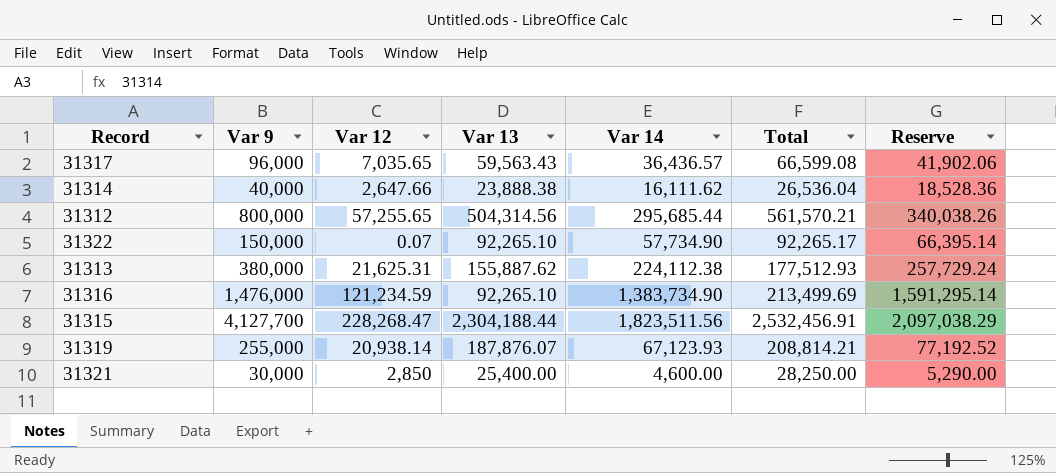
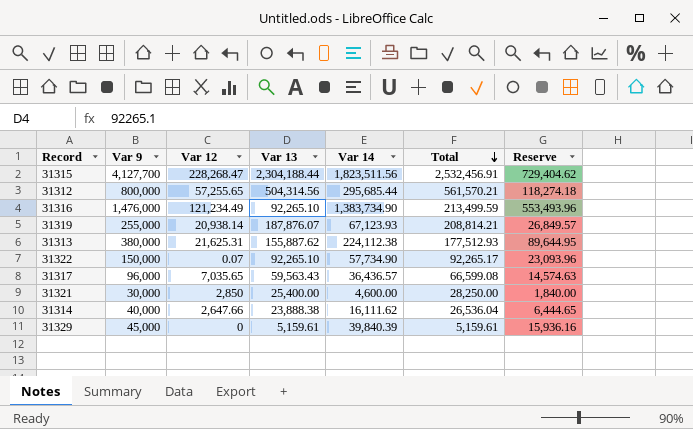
row order: none -> Total descending
column Reserve | formula: [Var 14] * 1.15 -> [Var 14] * 0.4
31316 | Var 12: 121,234.59 -> 121,234.49
31316 | Total: 213,499.69 -> 213,499.59
row 31329: none -> 45,000 | 0 | 5,159.61 | 39,840.39 | 5,159.61 | 15,936.16

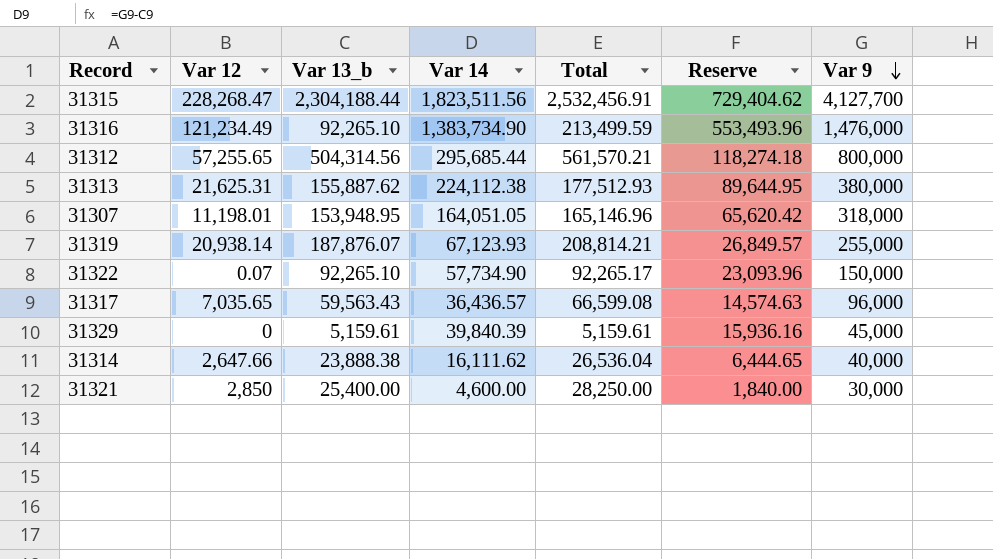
row order: Total descending -> Var 9 descending
column name: Var 13 -> Var 13_b
column Var 9 | position: 2 -> 7
row 31307: none -> 11,198.01 | 153,948.95 | 164,051.05 | 165,146.96 | 65,620.42 | 318,000

